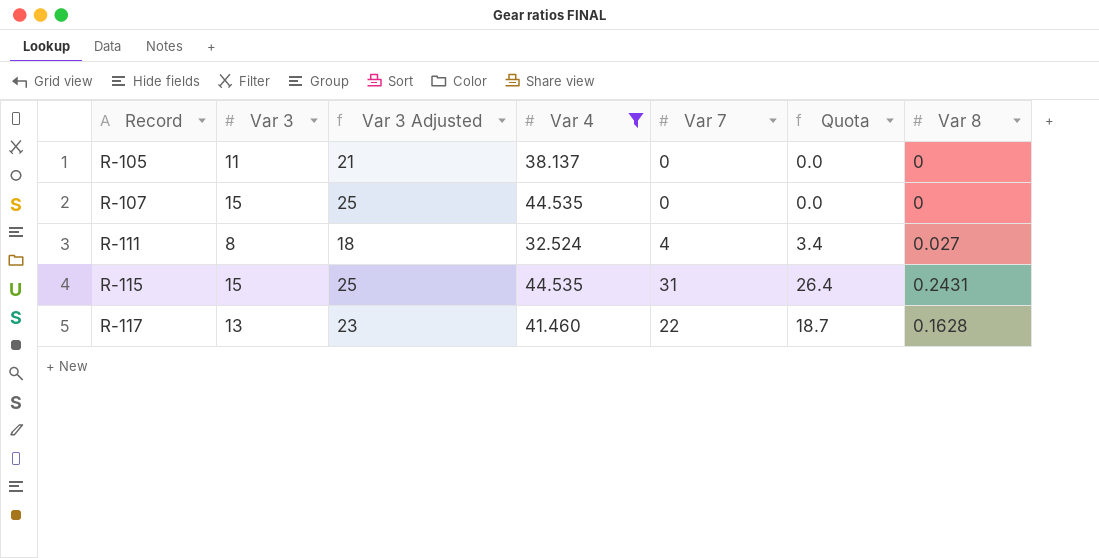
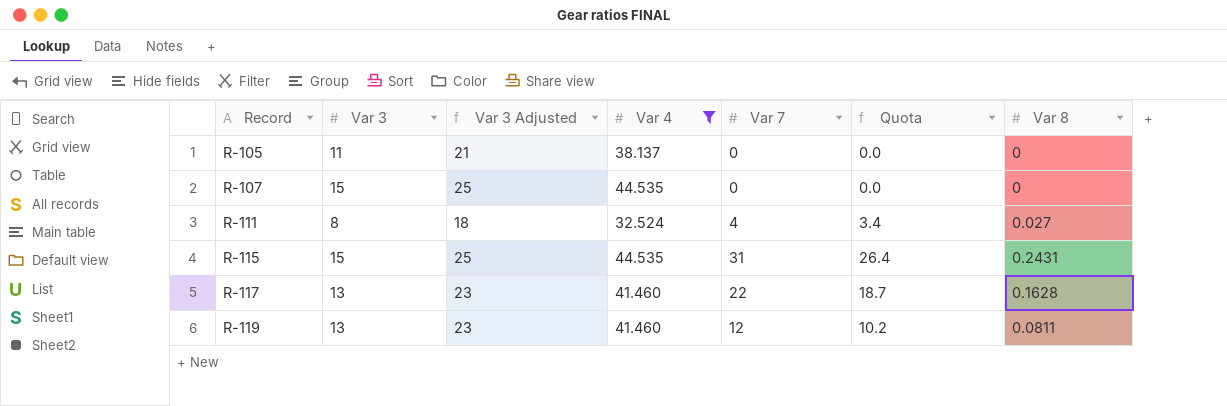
row R-119: none -> 13 | 23 | 41.460 | 12 | 10.2 | 0.0811

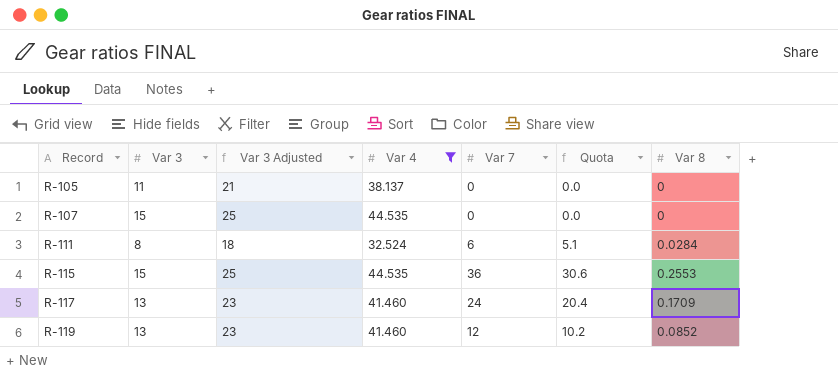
R-111 | Var 7: 4 -> 6
R-111 | Quota: 3.4 -> 5.1
R-111 | Var 8: 0.027 -> 0.0284
R-115 | Var 7: 31 -> 36
R-115 | Quota: 26.4 -> 30.6
R-115 | Var 8: 0.2431 -> 0.2553
R-117 | Var 7: 22 -> 24
R-117 | Quota: 18.7 -> 20.4
R-117 | Var 8: 0.1628 -> 0.1709
R-119 | Var 8: 0.0811 -> 0.0852

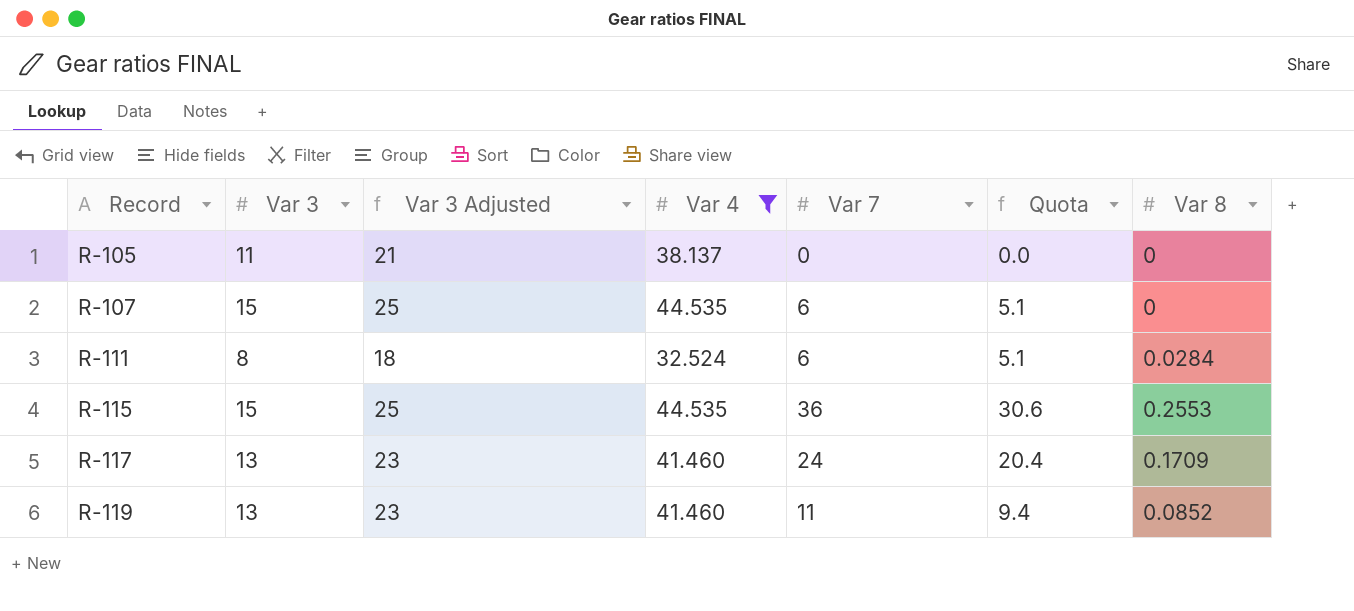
R-107 | Var 7: 0 -> 6
R-107 | Quota: 0.0 -> 5.1
R-119 | Var 7: 12 -> 11
R-119 | Quota: 10.2 -> 9.4

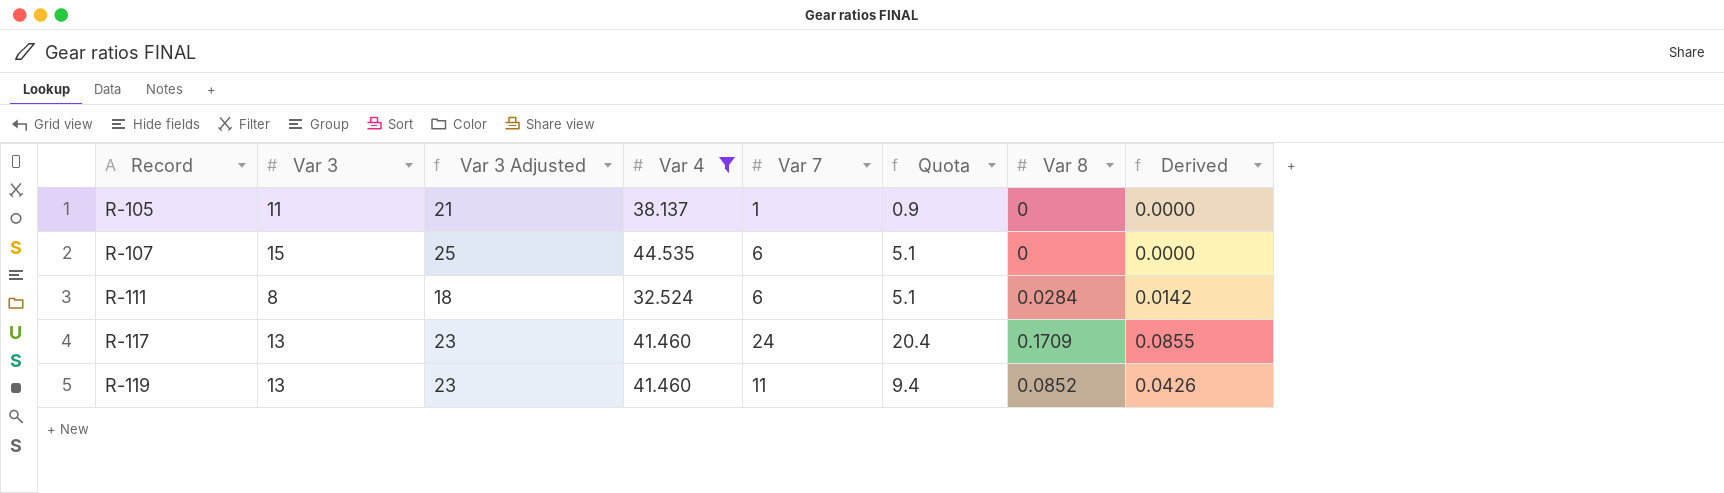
column Derived | formula: none -> [Var 8] * 0.5
row R-115: 15 | 25 | 44.535 | 36 | 30.6 | 0.2553 -> none
R-105 | Var 7: 0 -> 1
R-105 | Quota: 0.0 -> 0.9

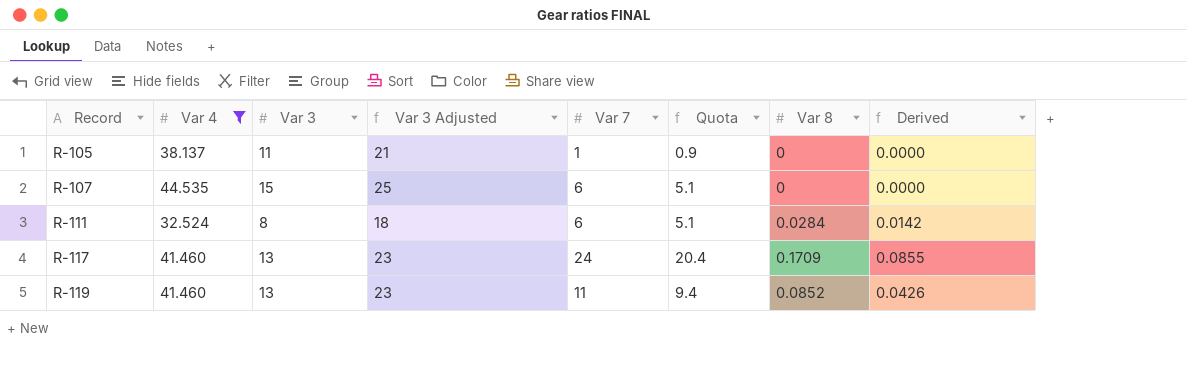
column Var 4 | position: 4 -> 2

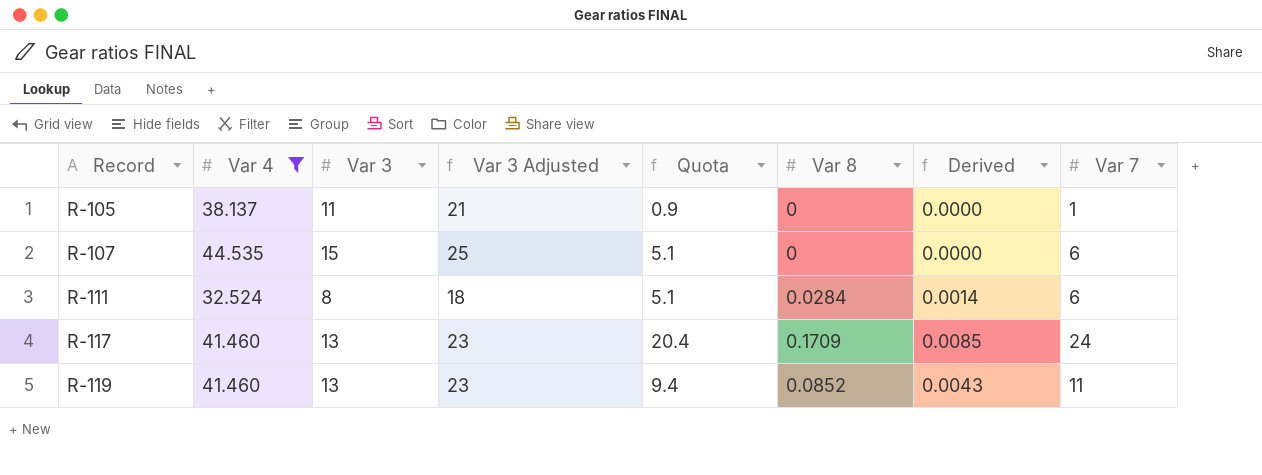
column Derived | formula: [Var 8] * 0.5 -> [Var 8] * 0.05
column Var 7 | position: 5 -> 8

